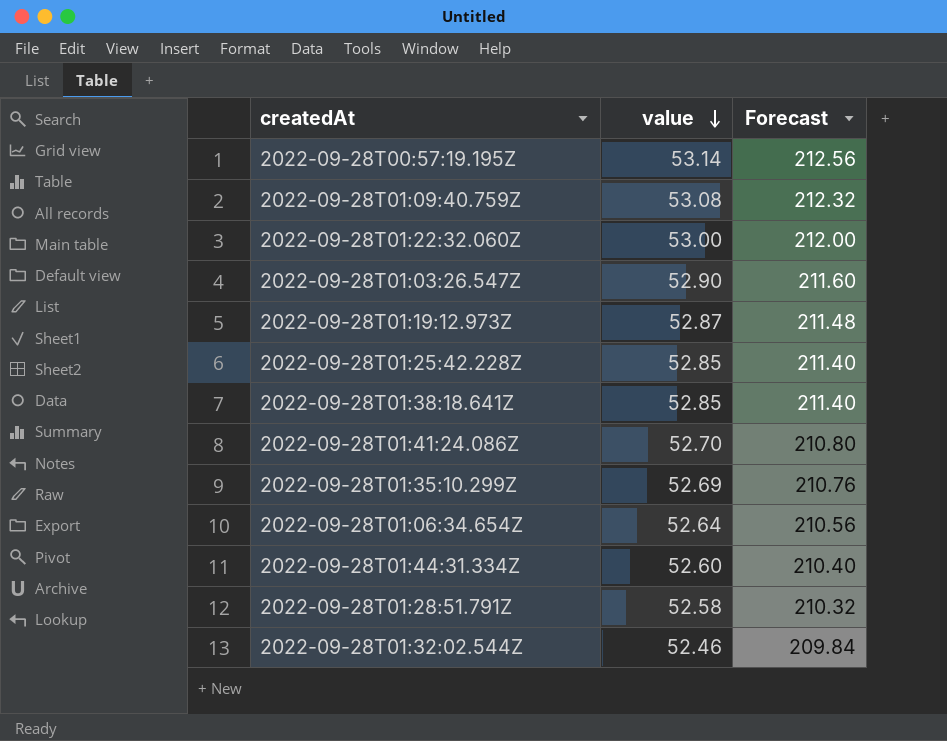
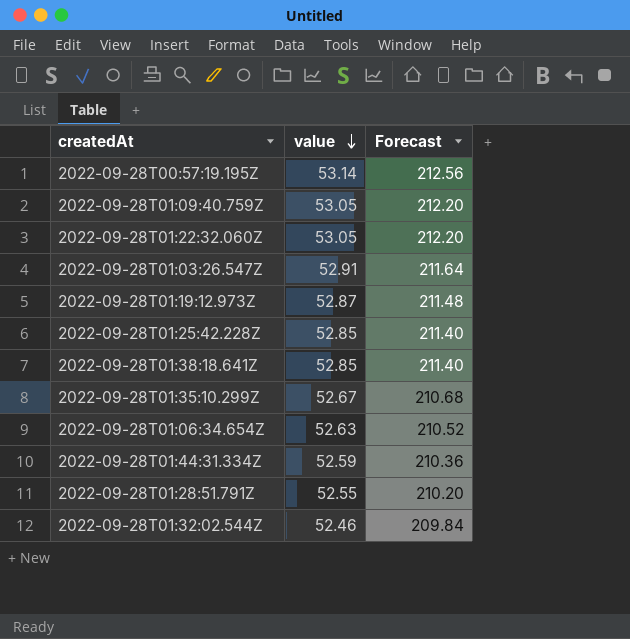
row 2022-09-28T01:41:24.086Z: 52.70 | 210.80 -> none
2022-09-28T01:09:40.759Z | value: 53.08 -> 53.05
2022-09-28T01:09:40.759Z | Forecast: 212.32 -> 212.20
2022-09-28T01:22:32.060Z | value: 53.00 -> 53.05
2022-09-28T01:22:32.060Z | Forecast: 212.00 -> 212.20
2022-09-28T01:03:26.547Z | value: 52.90 -> 52.91
2022-09-28T01:03:26.547Z | Forecast: 211.60 -> 211.64
2022-09-28T01:35:10.299Z | value: 52.69 -> 52.67
2022-09-28T01:35:10.299Z | Forecast: 210.76 -> 210.68
2022-09-28T01:06:34.654Z | value: 52.64 -> 52.63
2022-09-28T01:06:34.654Z | Forecast: 210.56 -> 210.52
2022-09-28T01:44:31.334Z | value: 52.60 -> 52.59
2022-09-28T01:44:31.334Z | Forecast: 210.40 -> 210.36
2022-09-28T01:28:51.791Z | value: 52.58 -> 52.55
2022-09-28T01:28:51.791Z | Forecast: 210.32 -> 210.20

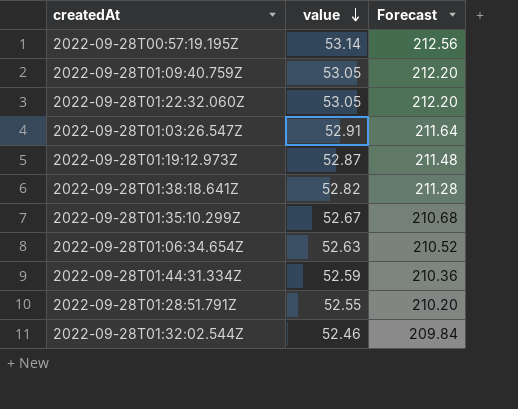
row 2022-09-28T01:25:42.228Z: 52.85 | 211.40 -> none
2022-09-28T01:38:18.641Z | value: 52.85 -> 52.82
2022-09-28T01:38:18.641Z | Forecast: 211.40 -> 211.28

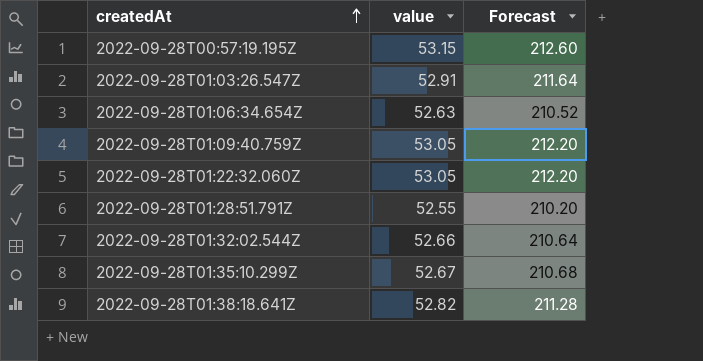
row order: value descending -> createdAt ascending
row 2022-09-28T01:19:12.973Z: 52.87 | 211.48 -> none
row 2022-09-28T01:44:31.334Z: 52.59 | 210.36 -> none
2022-09-28T00:57:19.195Z | value: 53.14 -> 53.15
2022-09-28T00:57:19.195Z | Forecast: 212.56 -> 212.60
2022-09-28T01:32:02.544Z | value: 52.46 -> 52.66
2022-09-28T01:32:02.544Z | Forecast: 209.84 -> 210.64

